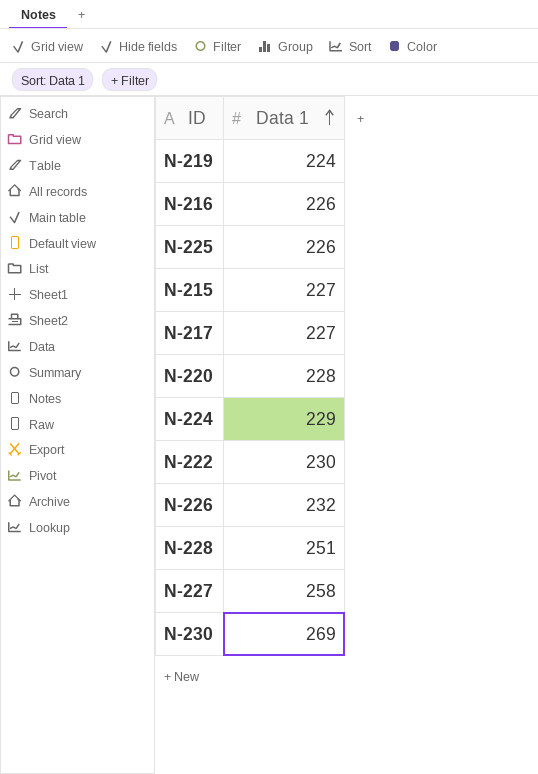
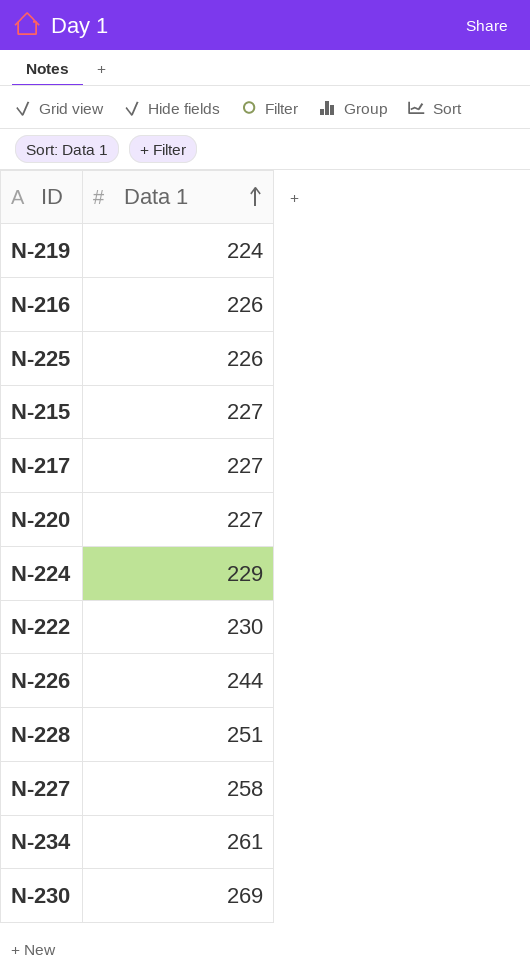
N-220 | Data 1: 228 -> 227
N-226 | Data 1: 232 -> 244
row N-234: none -> 261

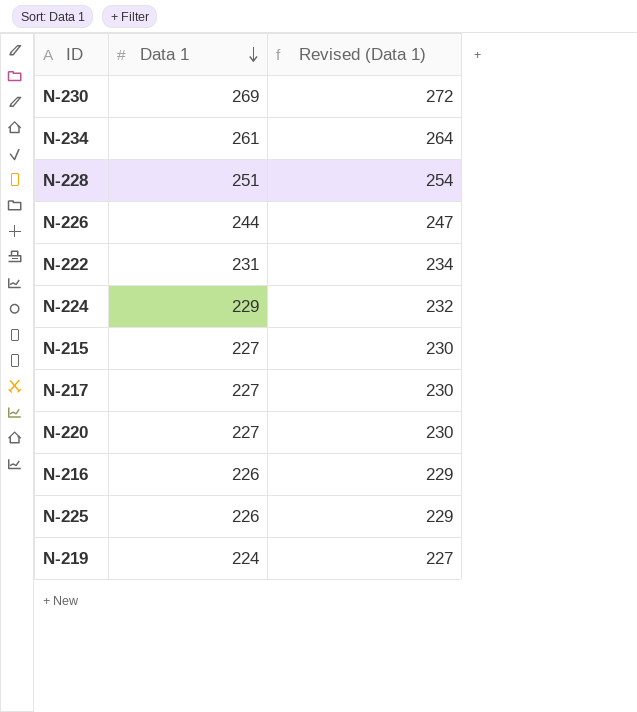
row order: Data 1 ascending -> Data 1 descending
column Revised (Data 1) | formula: none -> [Data 1] + 3
row N-227: 258 -> none
N-222 | Data 1: 230 -> 231

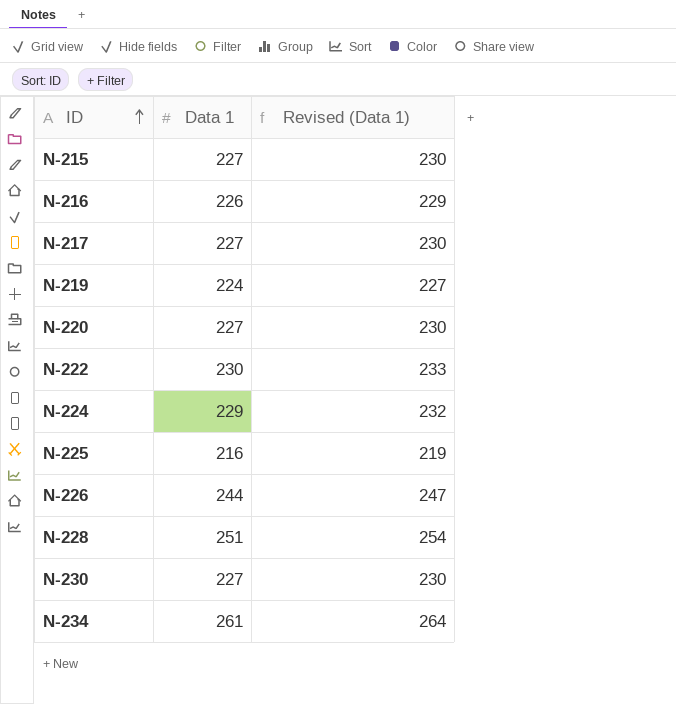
row order: Data 1 descending -> ID ascending
N-222 | Data 1: 231 -> 230
N-222 | Revised (Data 1): 234 -> 233
N-225 | Data 1: 226 -> 216
N-225 | Revised (Data 1): 229 -> 219
N-230 | Data 1: 269 -> 227
N-230 | Revised (Data 1): 272 -> 230

